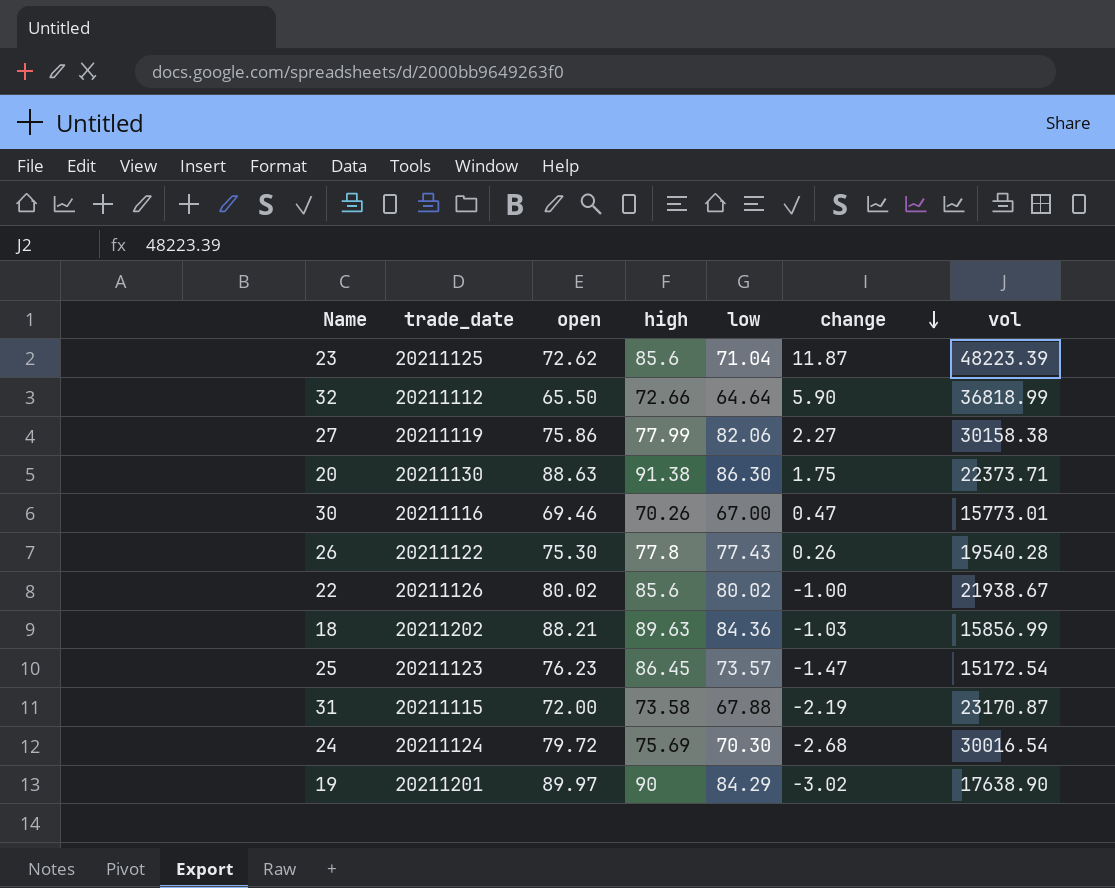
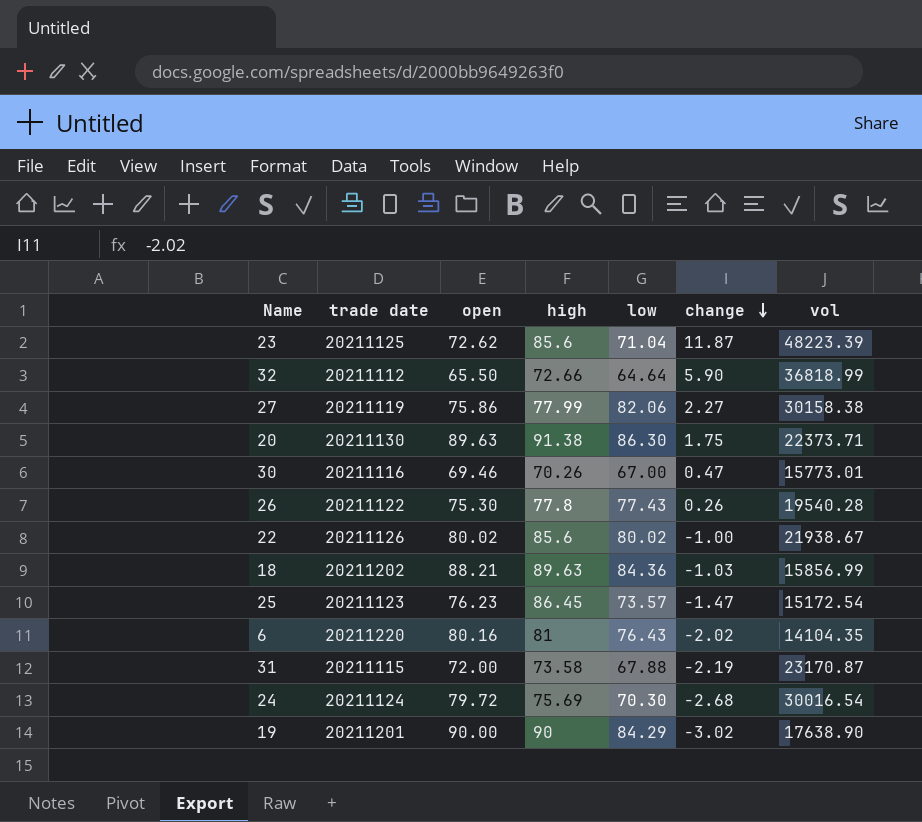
column name: trade_date -> trade date
20 | open: 88.63 -> 89.63
row 6: none -> 20211220 | 80.16 | 81 | 76.43 | -2.02 | 14104.35
19 | open: 89.97 -> 90.00

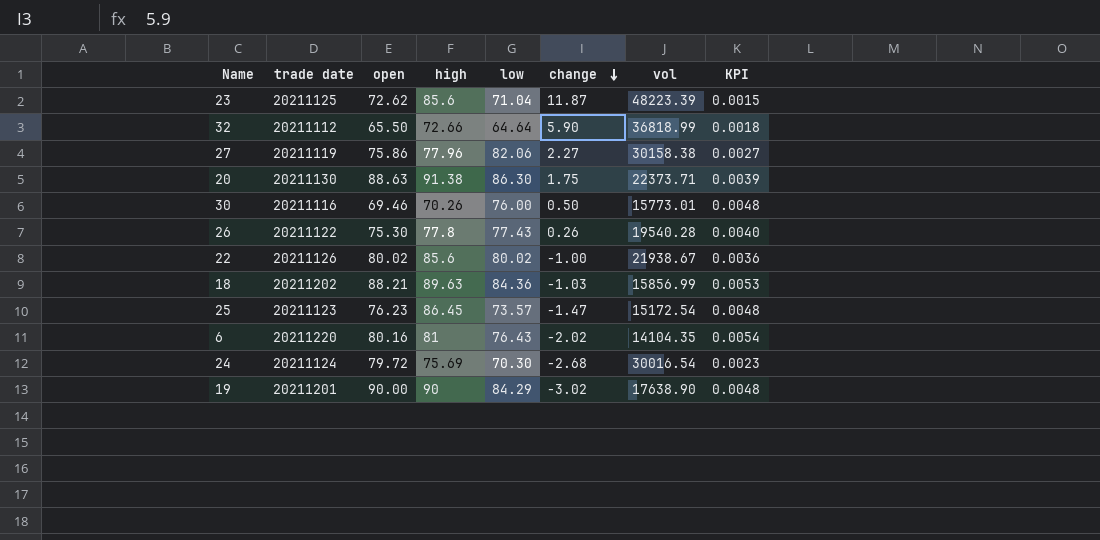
column KPI | formula: none -> [low] / [vol]
row 31: 20211115 | 72.00 | 73.58 | 67.88 | -2.19 | 23170.87 -> none
27 | high: 77.99 -> 77.96
20 | open: 89.63 -> 88.63
30 | low: 67.00 -> 76.00
30 | change: 0.47 -> 0.50

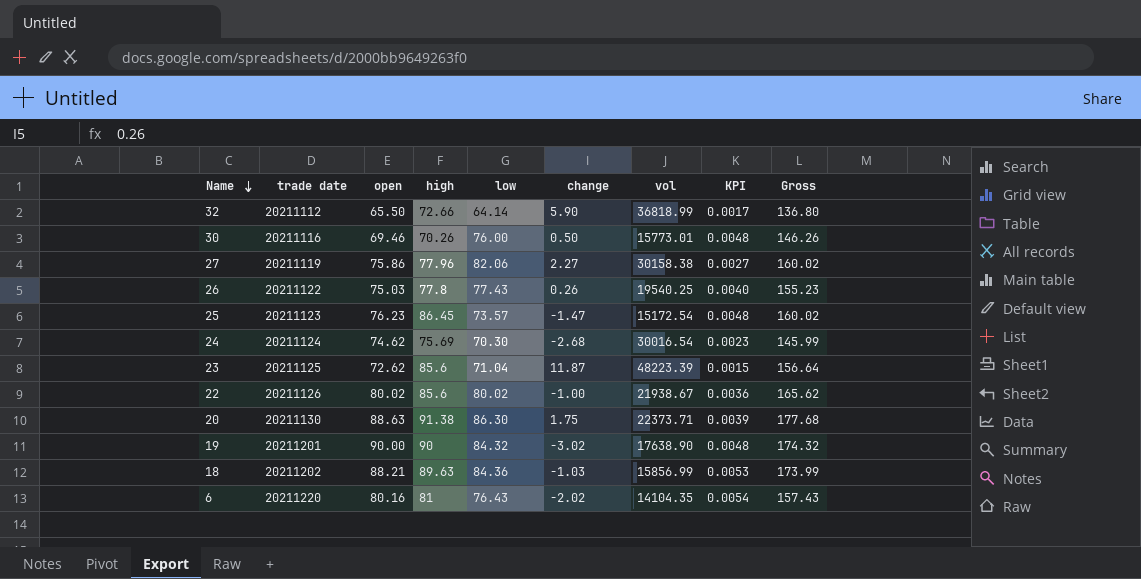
row order: change descending -> Name descending
column Gross | formula: none -> [high] + [low]
32 | low: 64.64 -> 64.14
32 | KPI: 0.0018 -> 0.0017
26 | open: 75.30 -> 75.03
26 | vol: 19540.28 -> 19540.25
24 | open: 79.72 -> 74.62
19 | low: 84.29 -> 84.32

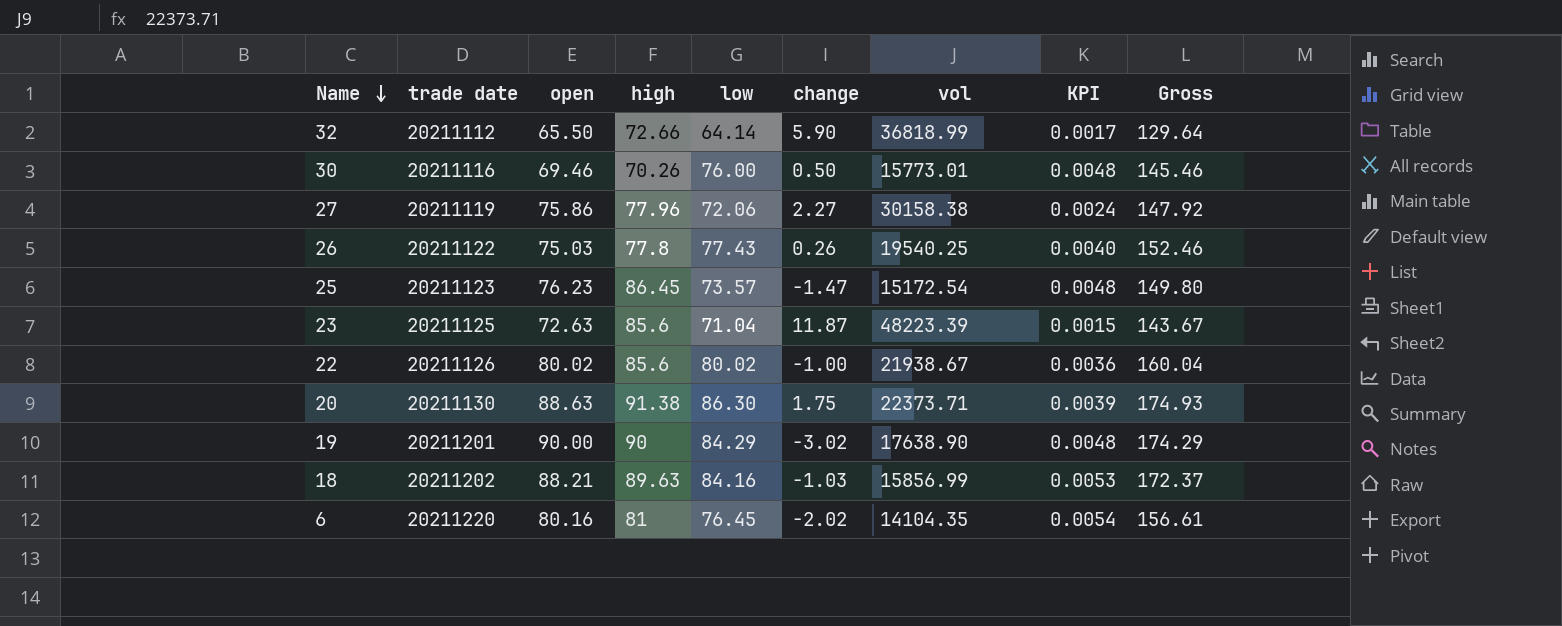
column Gross | formula: [high] + [low] -> [open] + [low]
row 24: 20211124 | 74.62 | 75.69 | 70.30 | -2.68 | 30016.54 | 0.0023 | 145.99 -> none
27 | low: 82.06 -> 72.06
27 | KPI: 0.0027 -> 0.0024
23 | open: 72.62 -> 72.63
19 | low: 84.32 -> 84.29
18 | low: 84.36 -> 84.16
6 | low: 76.43 -> 76.45

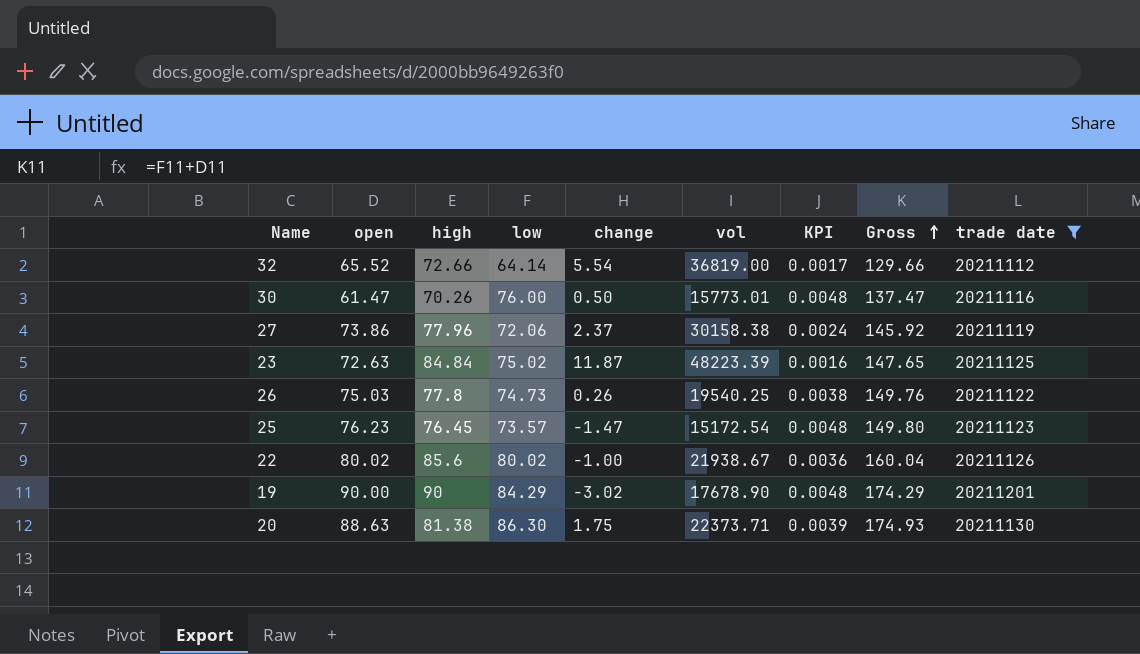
filter: none -> trade date <= 20211201
row order: Name descending -> Gross ascending
column trade date | position: 2 -> 9
32 | open: 65.50 -> 65.52
32 | change: 5.90 -> 5.54
32 | vol: 36818.99 -> 36819.00
32 | Gross: 129.64 -> 129.66
30 | open: 69.46 -> 61.47
30 | Gross: 145.46 -> 137.47
27 | open: 75.86 -> 73.86
27 | change: 2.27 -> 2.37
27 | Gross: 147.92 -> 145.92
23 | high: 85.6 -> 84.84
23 | low: 71.04 -> 75.02
23 | KPI: 0.0015 -> 0.0016
23 | Gross: 143.67 -> 147.65
26 | low: 77.43 -> 74.73
26 | KPI: 0.0040 -> 0.0038
26 | Gross: 152.46 -> 149.76
25 | high: 86.45 -> 76.45
19 | vol: 17638.90 -> 17678.90
20 | high: 91.38 -> 81.38

